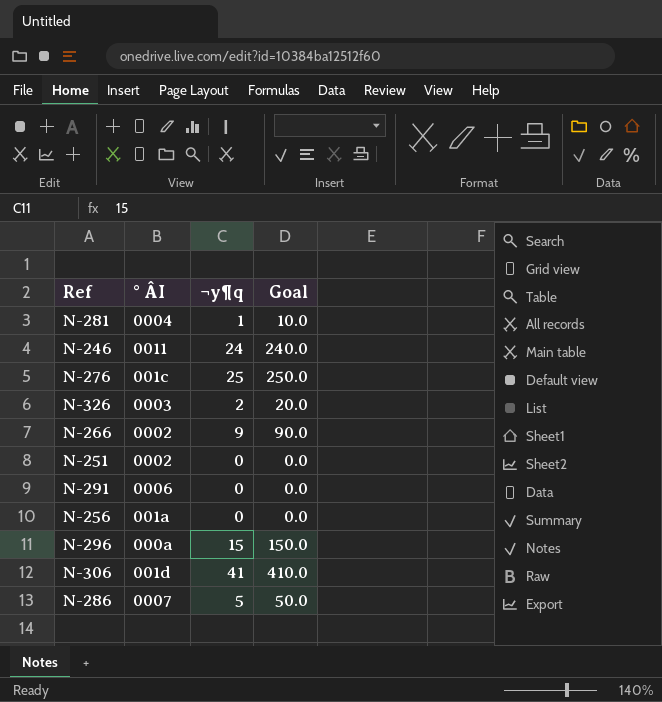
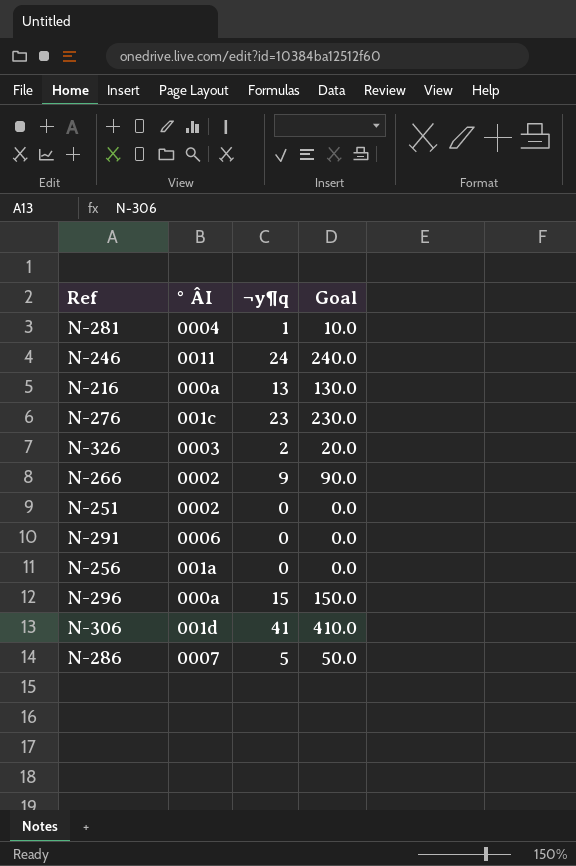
row N-216: none -> 000a | 13 | 130.0
N-276 | ¬y¶q: 25 -> 23
N-276 | Goal: 250.0 -> 230.0

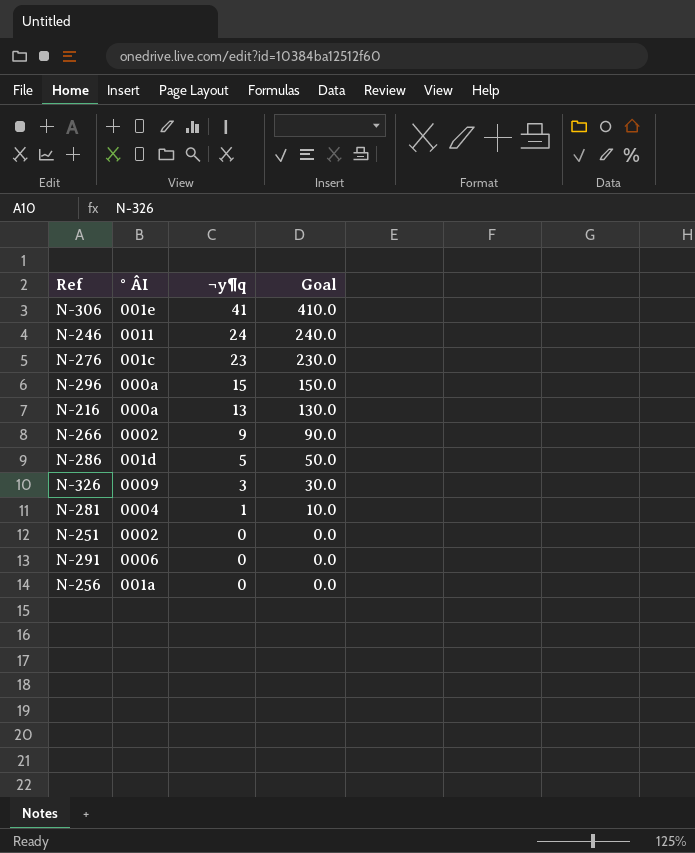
row order: none -> ¬y¶q descending
N-306 | ° ÂI: 001d -> 001e
N-286 | ° ÂI: 0007 -> 001d
N-326 | ° ÂI: 0003 -> 0009
N-326 | ¬y¶q: 2 -> 3
N-326 | Goal: 20.0 -> 30.0

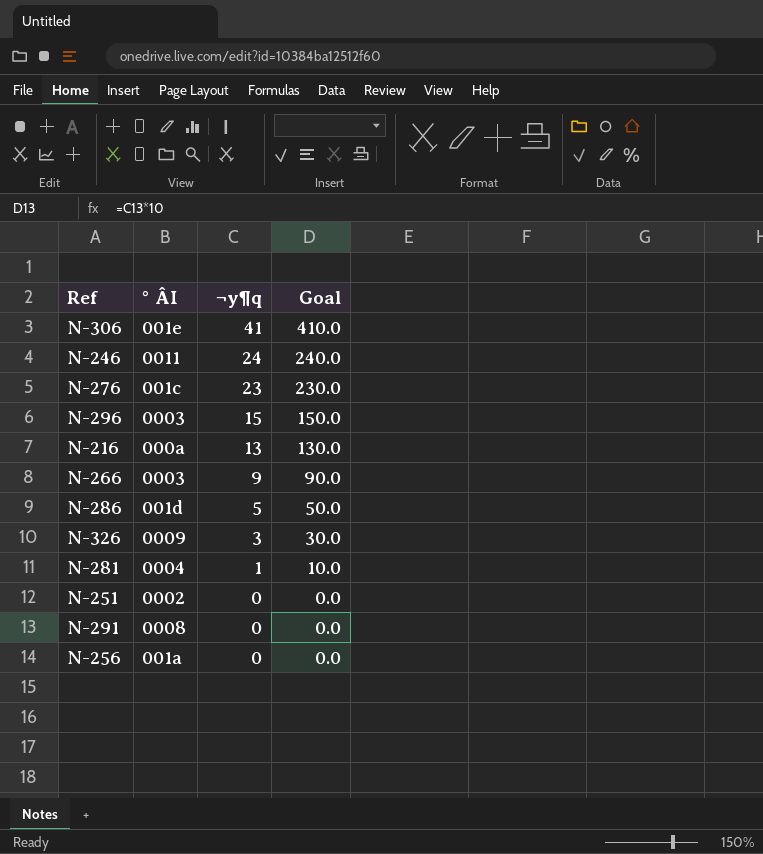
N-296 | ° ÂI: 000a -> 0003
N-266 | ° ÂI: 0002 -> 0003
N-291 | ° ÂI: 0006 -> 0008

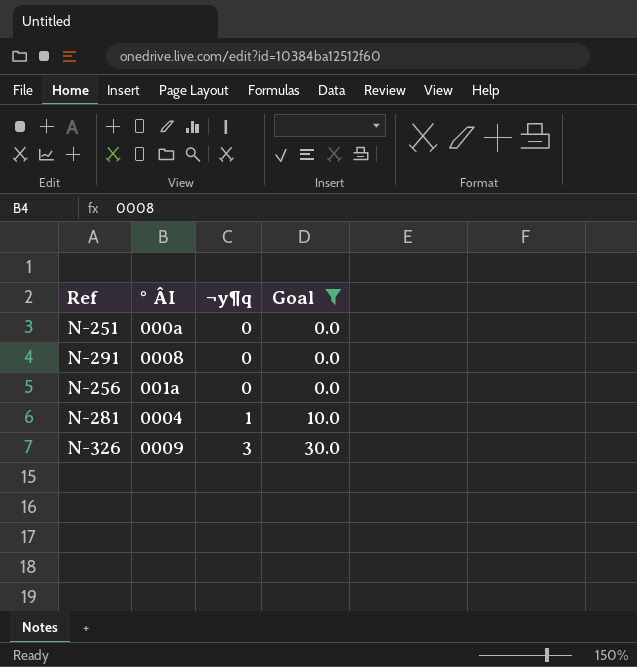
filter: none -> Goal <= 30.0
row order: ¬y¶q descending -> ¬y¶q ascending
N-251 | ° ÂI: 0002 -> 000a

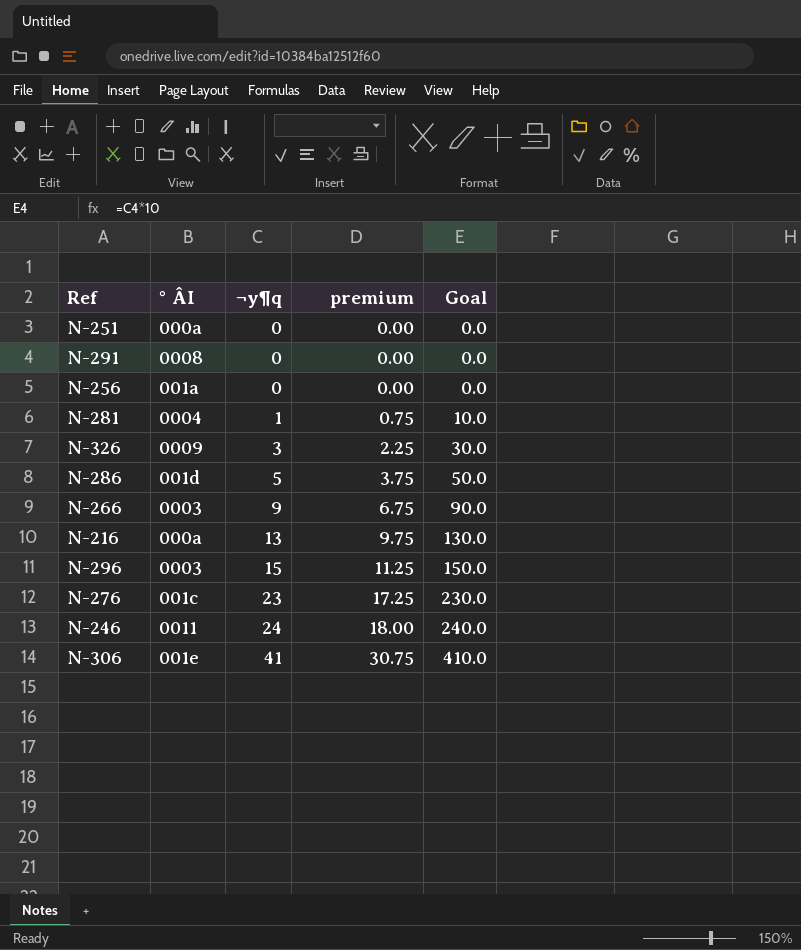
filter: Goal <= 30.0 -> none
column premium | formula: none -> [¬y¶q] * 0.75

